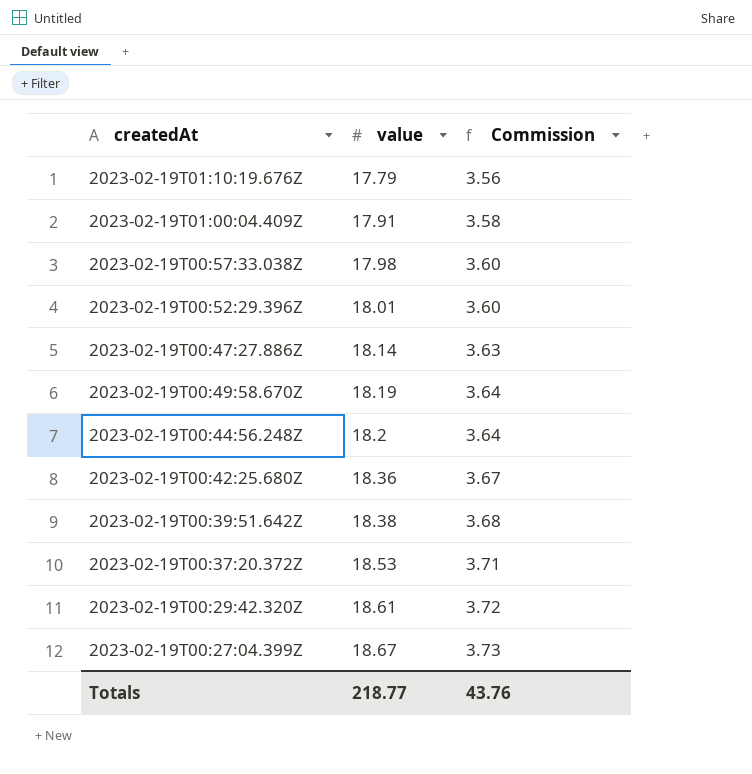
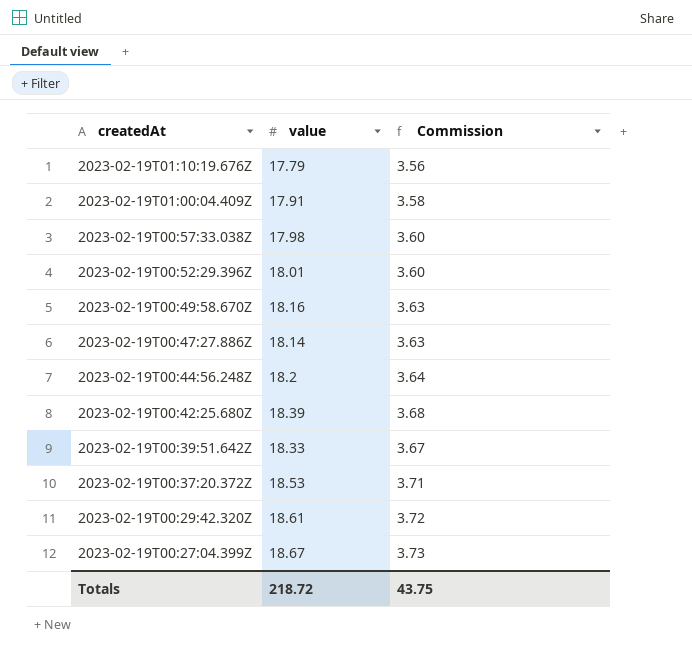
row order: value ascending -> createdAt descending
2023-02-19T00:49:58.670Z | value: 18.19 -> 18.16
2023-02-19T00:49:58.670Z | Commission: 3.64 -> 3.63
2023-02-19T00:42:25.680Z | value: 18.36 -> 18.39
2023-02-19T00:42:25.680Z | Commission: 3.67 -> 3.68
2023-02-19T00:39:51.642Z | value: 18.38 -> 18.33
2023-02-19T00:39:51.642Z | Commission: 3.68 -> 3.67
Totals | value: 218.77 -> 218.72
Totals | Commission: 43.76 -> 43.75

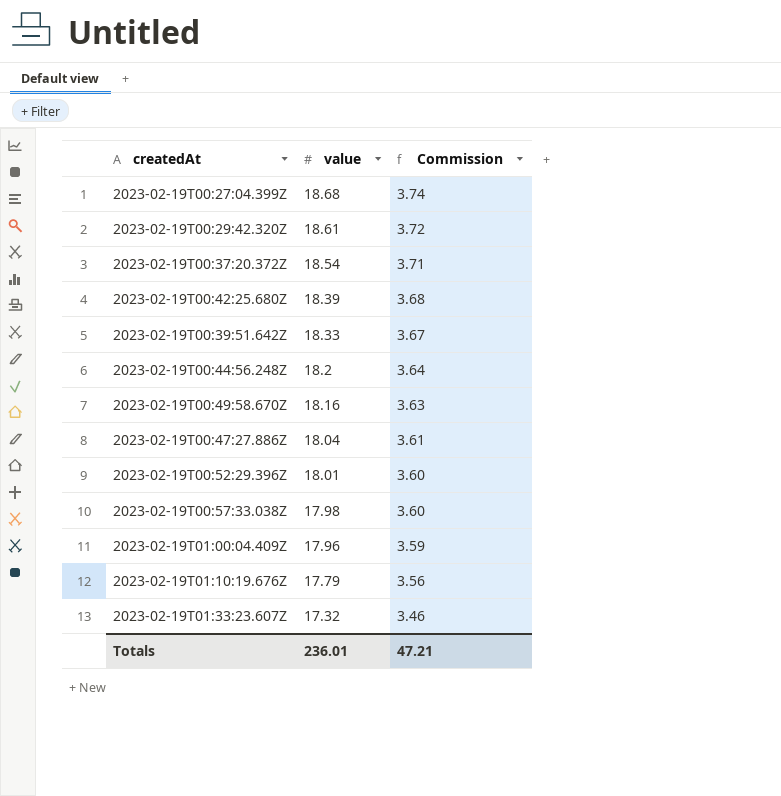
row order: createdAt descending -> value descending
2023-02-19T00:27:04.399Z | value: 18.67 -> 18.68
2023-02-19T00:27:04.399Z | Commission: 3.73 -> 3.74
2023-02-19T00:37:20.372Z | value: 18.53 -> 18.54
2023-02-19T00:47:27.886Z | value: 18.14 -> 18.04
2023-02-19T00:47:27.886Z | Commission: 3.63 -> 3.61
2023-02-19T01:00:04.409Z | value: 17.91 -> 17.96
2023-02-19T01:00:04.409Z | Commission: 3.58 -> 3.59
row 2023-02-19T01:33:23.607Z: none -> 17.32 | 3.46
Totals | value: 218.72 -> 236.01
Totals | Commission: 43.75 -> 47.21

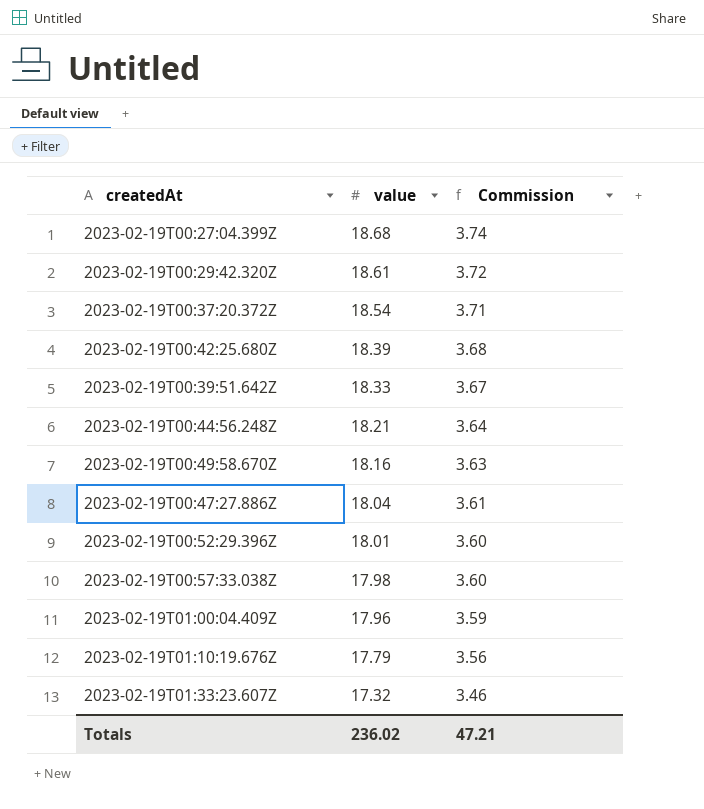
2023-02-19T00:44:56.248Z | value: 18.2 -> 18.21
Totals | value: 236.01 -> 236.02

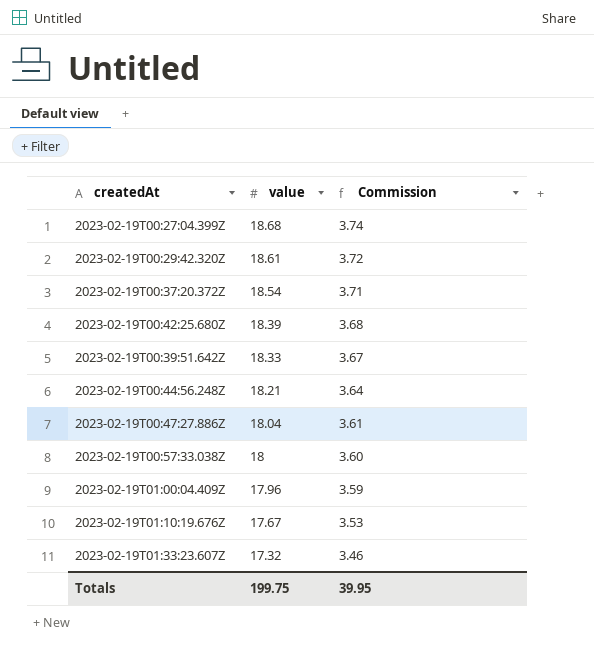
row 2023-02-19T00:49:58.670Z: 18.16 | 3.63 -> none
row 2023-02-19T00:52:29.396Z: 18.01 | 3.60 -> none
2023-02-19T00:57:33.038Z | value: 17.98 -> 18
2023-02-19T01:10:19.676Z | value: 17.79 -> 17.67
2023-02-19T01:10:19.676Z | Commission: 3.56 -> 3.53
Totals | value: 236.02 -> 199.75
Totals | Commission: 47.21 -> 39.95

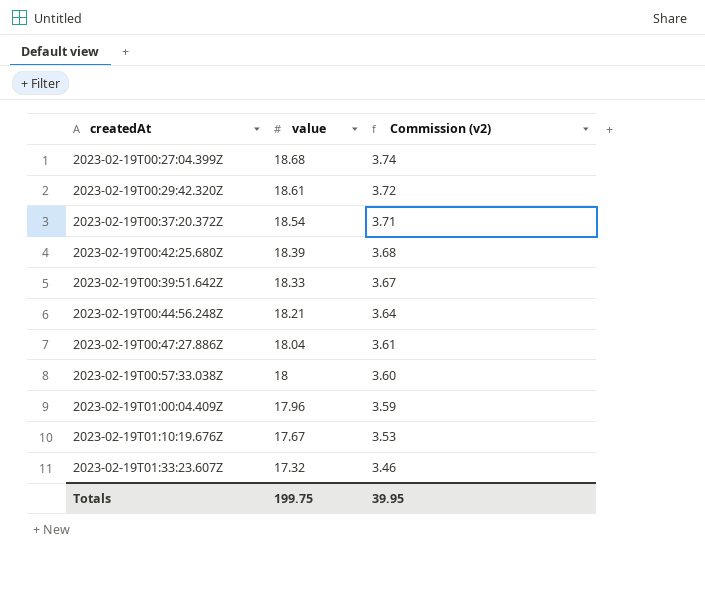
column name: Commission -> Commission (v2)

